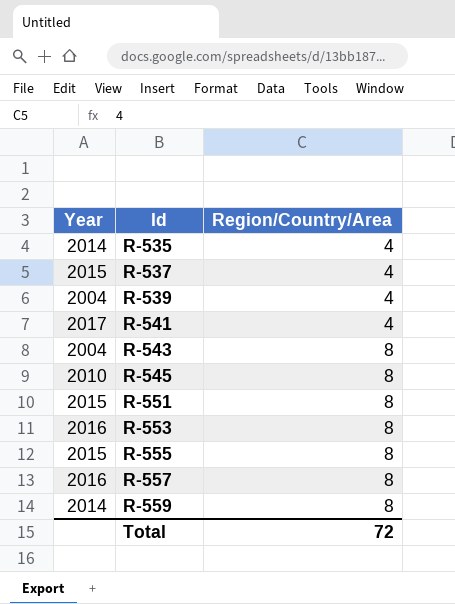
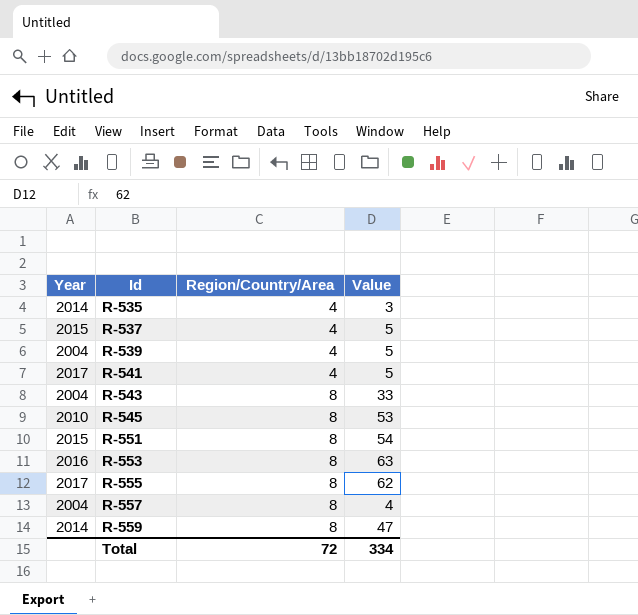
column Value | position: none -> 4
R-555 | Year: 2015 -> 2017
R-557 | Year: 2016 -> 2004

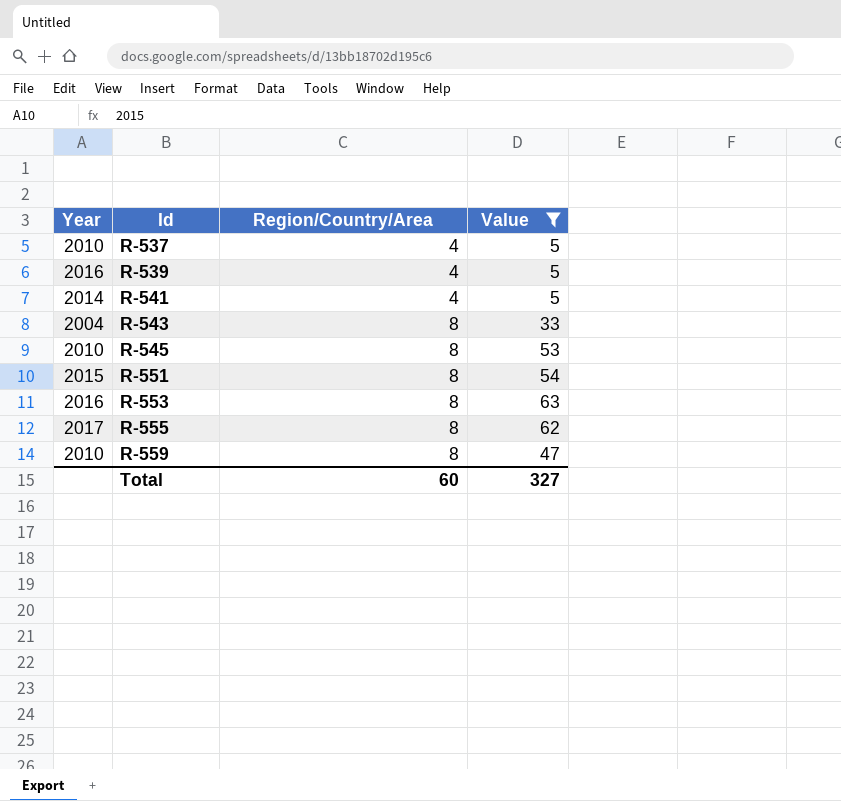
filter: none -> Value >= 5
R-537 | Year: 2015 -> 2010
R-539 | Year: 2004 -> 2016
R-541 | Year: 2017 -> 2014
R-559 | Year: 2014 -> 2010
Total | Region/Country/Area: 72 -> 60
Total | Value: 334 -> 327

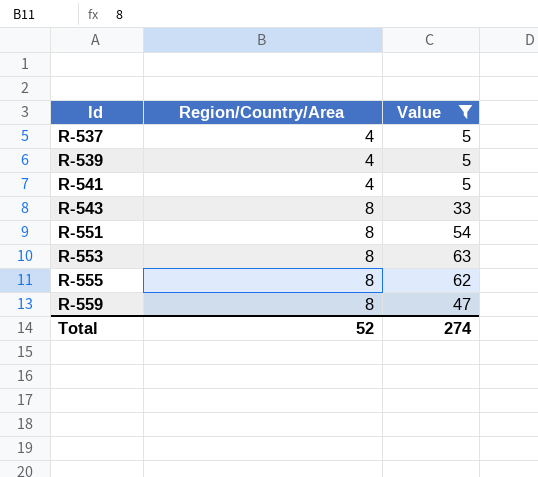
column Year | position: 1 -> none
row R-545: 2010 | 8 | 53 -> none
Total | Region/Country/Area: 60 -> 52
Total | Value: 327 -> 274

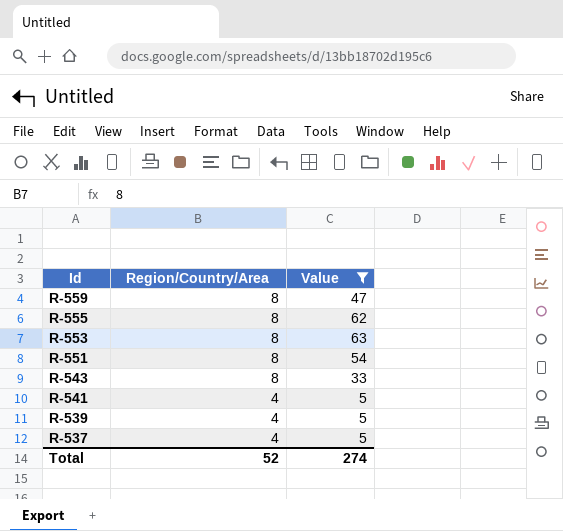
row order: Id ascending -> Id descending

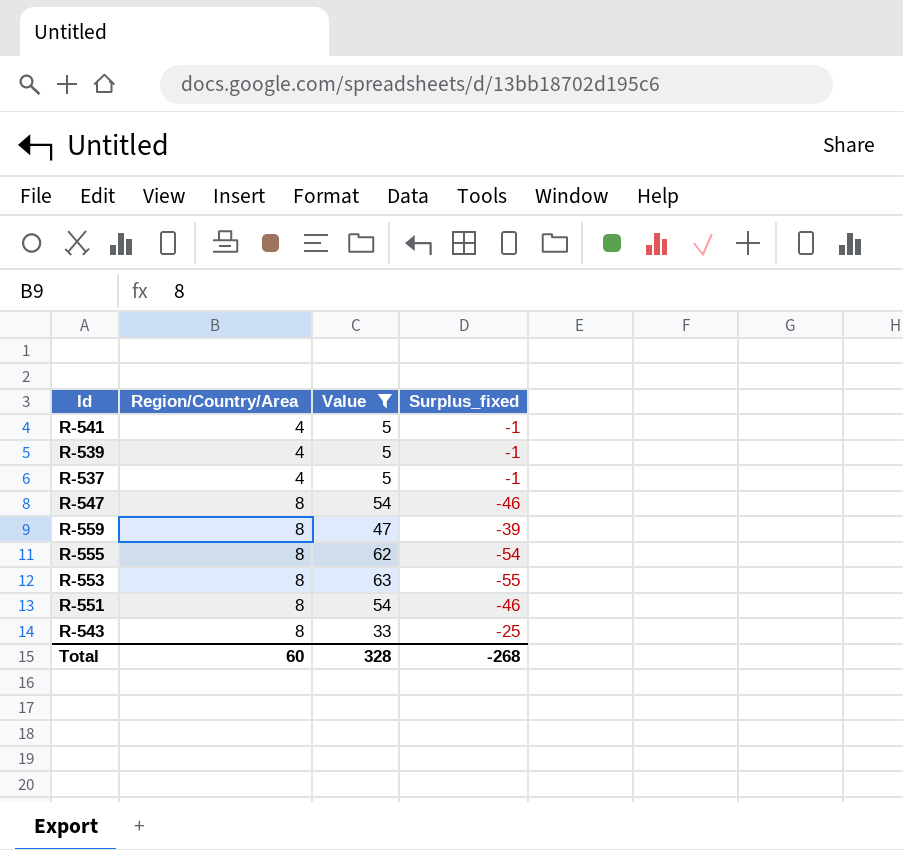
row order: Id descending -> Region/Country/Area ascending
column Surplus_fixed | formula: none -> [Region/Country/Area] - [Value]
row R-547: none -> 8 | 54 | -46
Total | Region/Country/Area: 52 -> 60
Total | Value: 274 -> 328

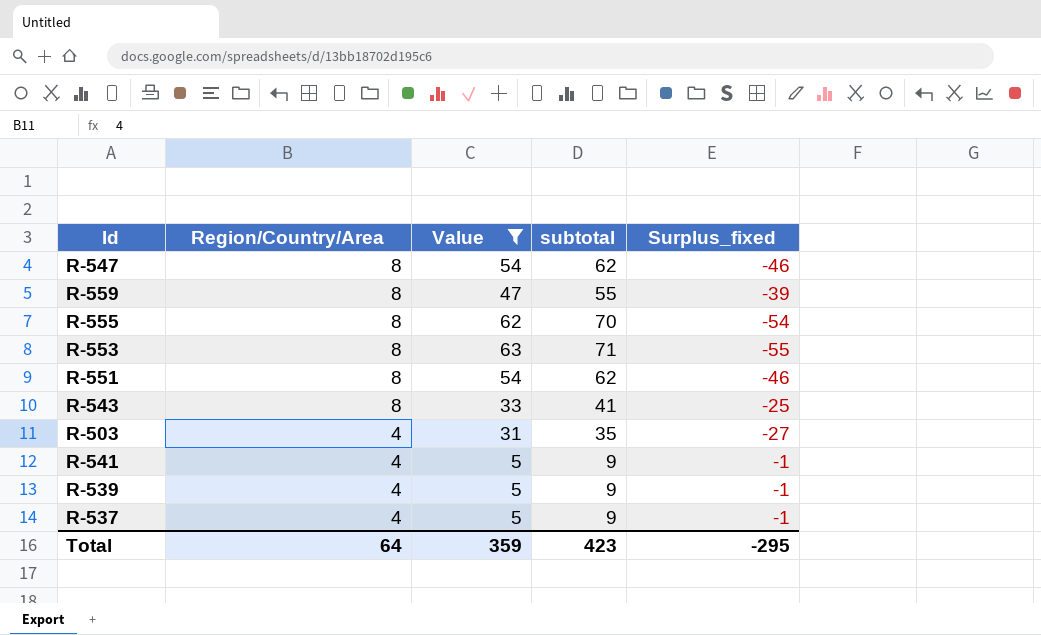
row order: Region/Country/Area ascending -> Region/Country/Area descending
column subtotal | formula: none -> [Region/Country/Area] + [Value]
row R-503: none -> 4 | 31 | 35 | -27
Total | Region/Country/Area: 60 -> 64
Total | Value: 328 -> 359
Total | Surplus_fixed: -268 -> -295

